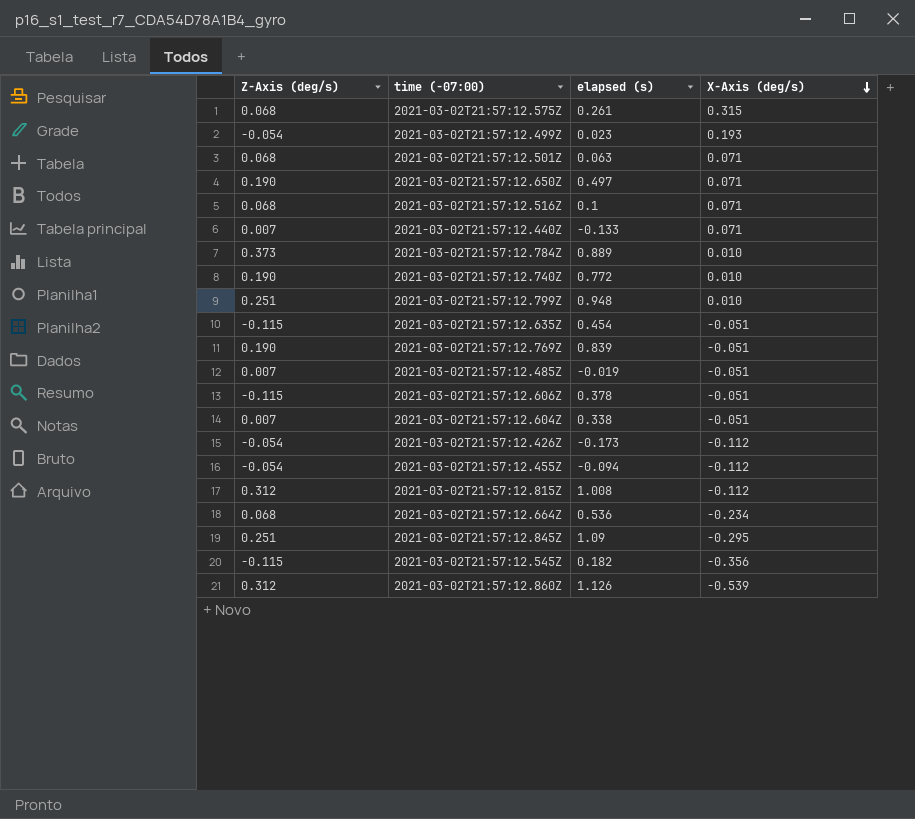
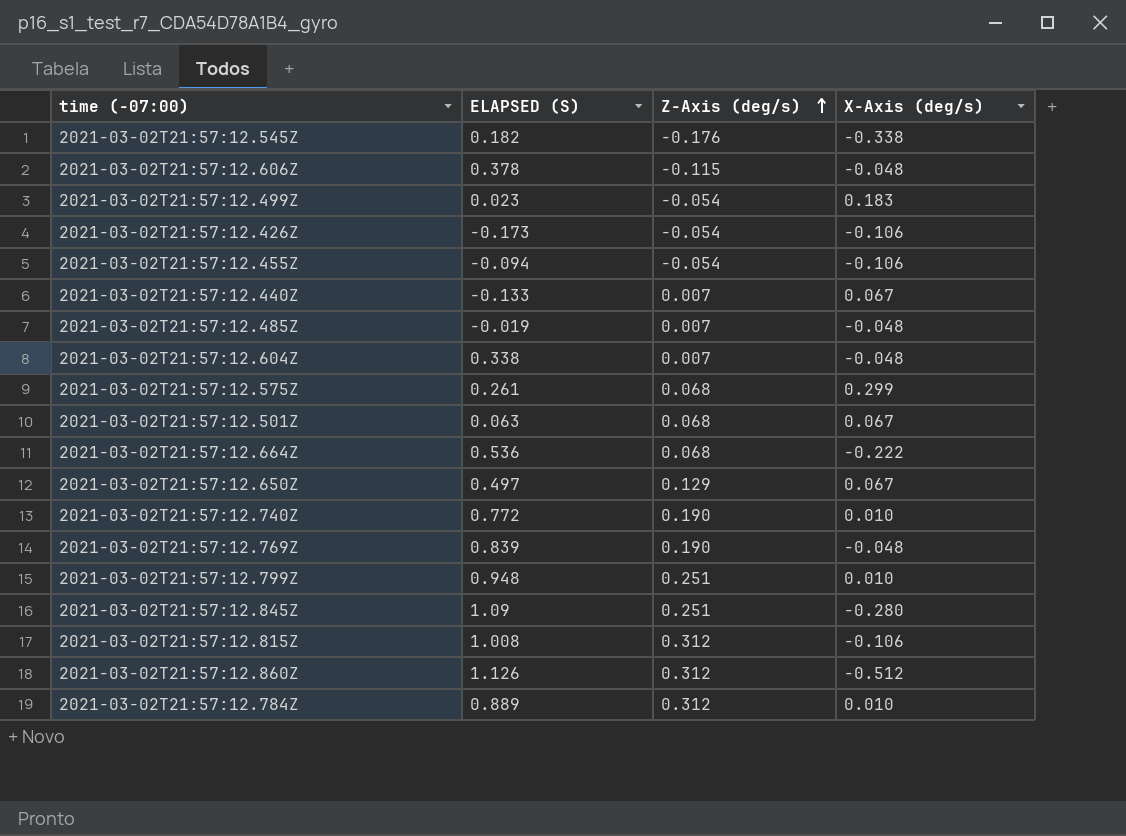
row order: X-Axis (deg/s) descending -> Z-Axis (deg/s) ascending
column name: elapsed (s) -> ELAPSED (S)
column Z-Axis (deg/s) | position: 1 -> 3
row 2021-03-02T21:57:12.516Z: 0.068 | 0.1 | 0.071 -> none
row 2021-03-02T21:57:12.635Z: -0.115 | 0.454 | -0.051 -> none
2021-03-02T21:57:12.545Z | Z-Axis (deg/s): -0.115 -> -0.176
2021-03-02T21:57:12.545Z | X-Axis (deg/s): -0.356 -> -0.338
2021-03-02T21:57:12.606Z | X-Axis (deg/s): -0.051 -> -0.048
2021-03-02T21:57:12.499Z | X-Axis (deg/s): 0.193 -> 0.183
2021-03-02T21:57:12.426Z | X-Axis (deg/s): -0.112 -> -0.106
2021-03-02T21:57:12.455Z | X-Axis (deg/s): -0.112 -> -0.106
2021-03-02T21:57:12.440Z | X-Axis (deg/s): 0.071 -> 0.067
2021-03-02T21:57:12.485Z | X-Axis (deg/s): -0.051 -> -0.048
2021-03-02T21:57:12.604Z | X-Axis (deg/s): -0.051 -> -0.048
2021-03-02T21:57:12.575Z | X-Axis (deg/s): 0.315 -> 0.299
2021-03-02T21:57:12.501Z | X-Axis (deg/s): 0.071 -> 0.067
2021-03-02T21:57:12.664Z | X-Axis (deg/s): -0.234 -> -0.222
2021-03-02T21:57:12.650Z | Z-Axis (deg/s): 0.190 -> 0.129
2021-03-02T21:57:12.650Z | X-Axis (deg/s): 0.071 -> 0.067
2021-03-02T21:57:12.769Z | X-Axis (deg/s): -0.051 -> -0.048
2021-03-02T21:57:12.845Z | X-Axis (deg/s): -0.295 -> -0.280
2021-03-02T21:57:12.815Z | X-Axis (deg/s): -0.112 -> -0.106
2021-03-02T21:57:12.860Z | X-Axis (deg/s): -0.539 -> -0.512
2021-03-02T21:57:12.784Z | Z-Axis (deg/s): 0.373 -> 0.312

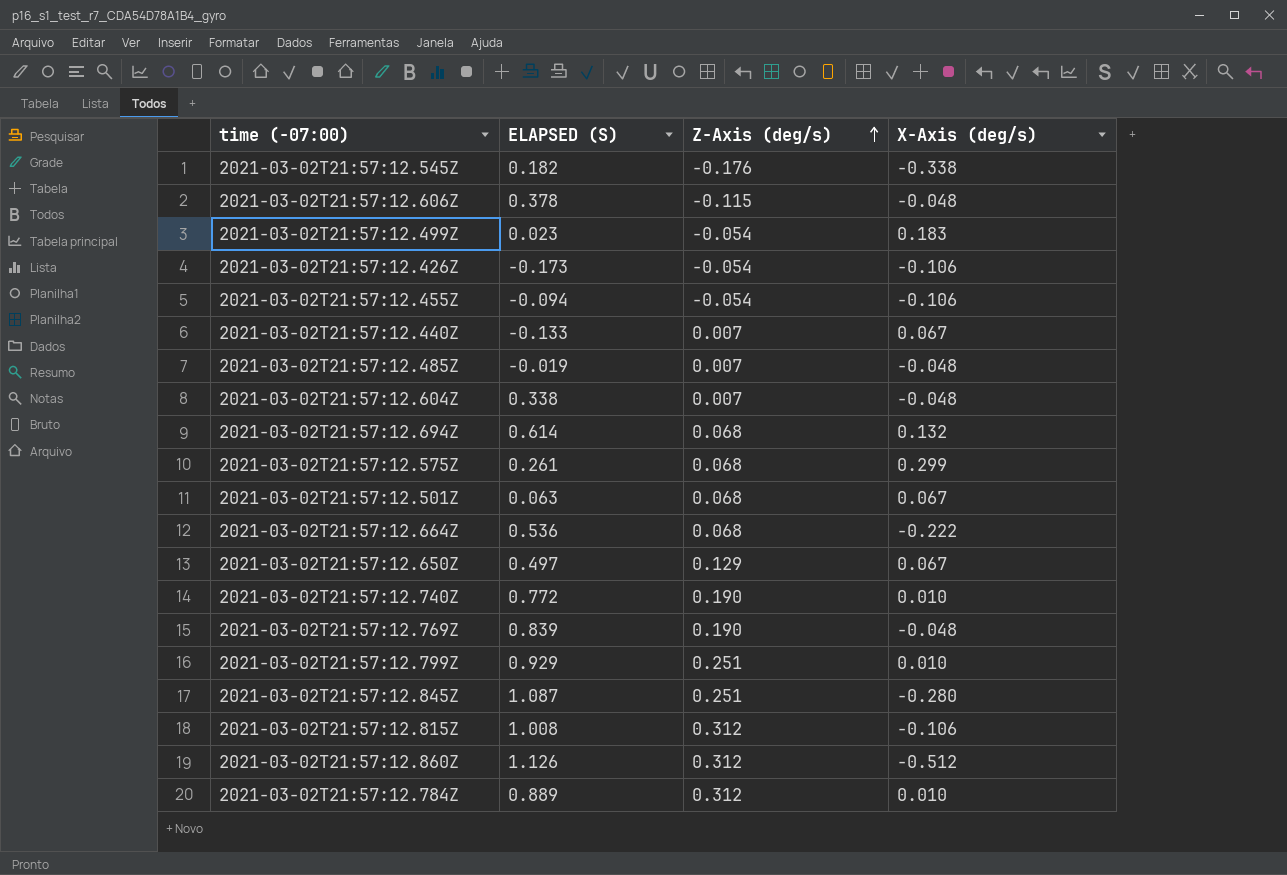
row 2021-03-02T21:57:12.694Z: none -> 0.614 | 0.068 | 0.132
2021-03-02T21:57:12.799Z | ELAPSED (S): 0.948 -> 0.929
2021-03-02T21:57:12.845Z | ELAPSED (S): 1.09 -> 1.087

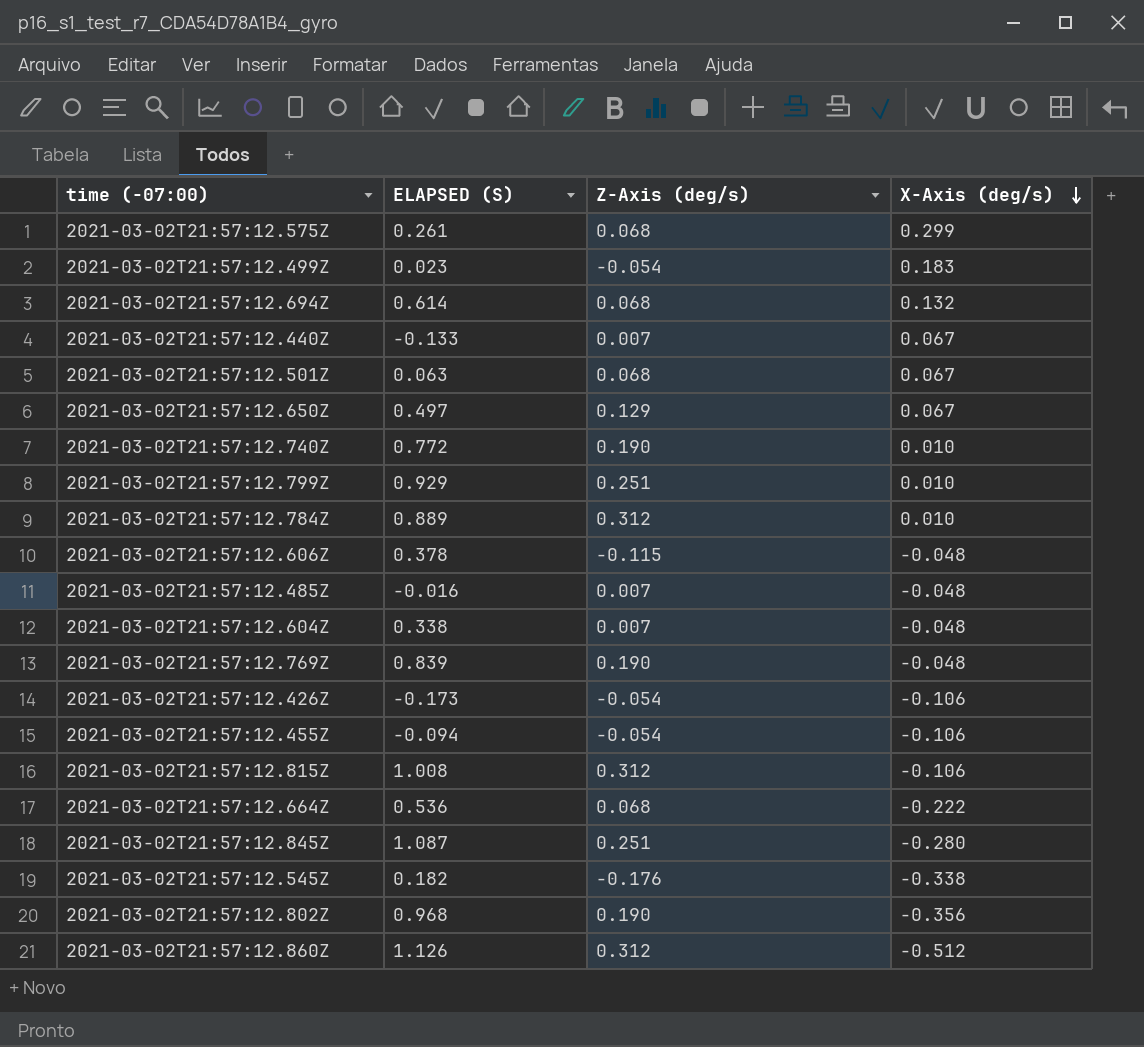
row order: Z-Axis (deg/s) ascending -> X-Axis (deg/s) descending
2021-03-02T21:57:12.485Z | ELAPSED (S): -0.019 -> -0.016
row 2021-03-02T21:57:12.802Z: none -> 0.968 | 0.190 | -0.356

